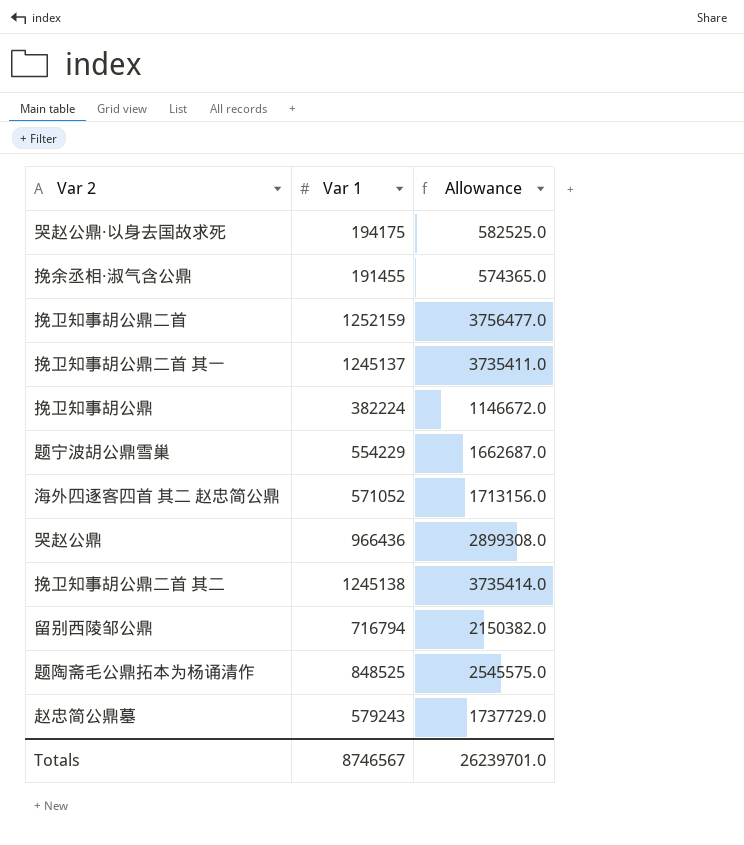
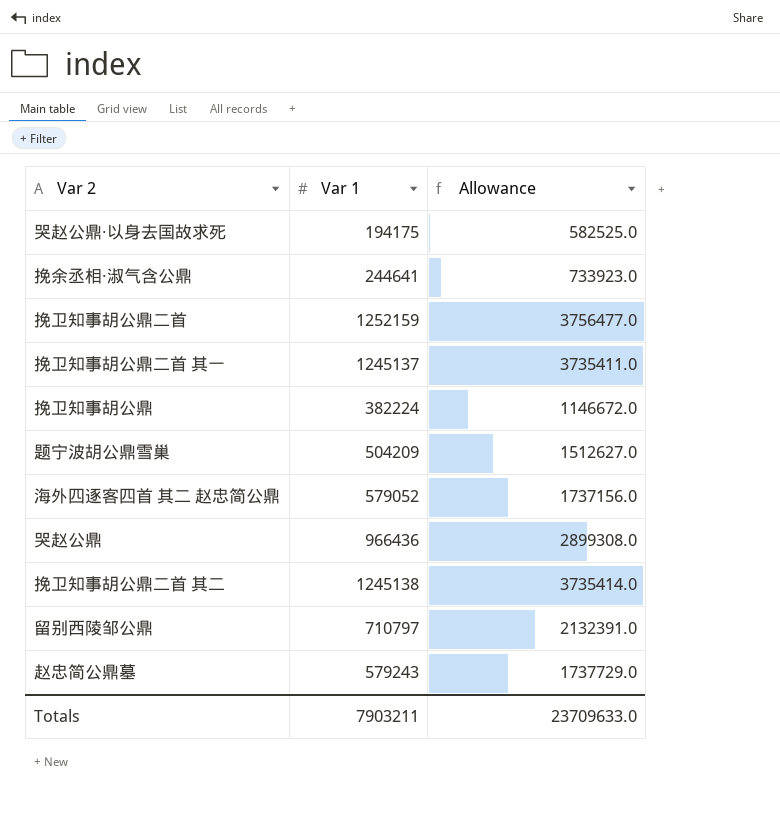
row 题陶斋毛公鼎拓本为杨诵清作: 848525 | 2545575.0 -> none
挽余丞相·淑气含公鼎 | Var 1: 191455 -> 244641
挽余丞相·淑气含公鼎 | Allowance: 574365.0 -> 733923.0
题宁波胡公鼎雪巢 | Var 1: 554229 -> 504209
题宁波胡公鼎雪巢 | Allowance: 1662687.0 -> 1512627.0
海外四逐客四首 其二 赵忠简公鼎 | Var 1: 571052 -> 579052
海外四逐客四首 其二 赵忠简公鼎 | Allowance: 1713156.0 -> 1737156.0
留别西陵邹公鼎 | Var 1: 716794 -> 710797
留别西陵邹公鼎 | Allowance: 2150382.0 -> 2132391.0
Totals | Var 1: 8746567 -> 7903211
Totals | Allowance: 26239701.0 -> 23709633.0

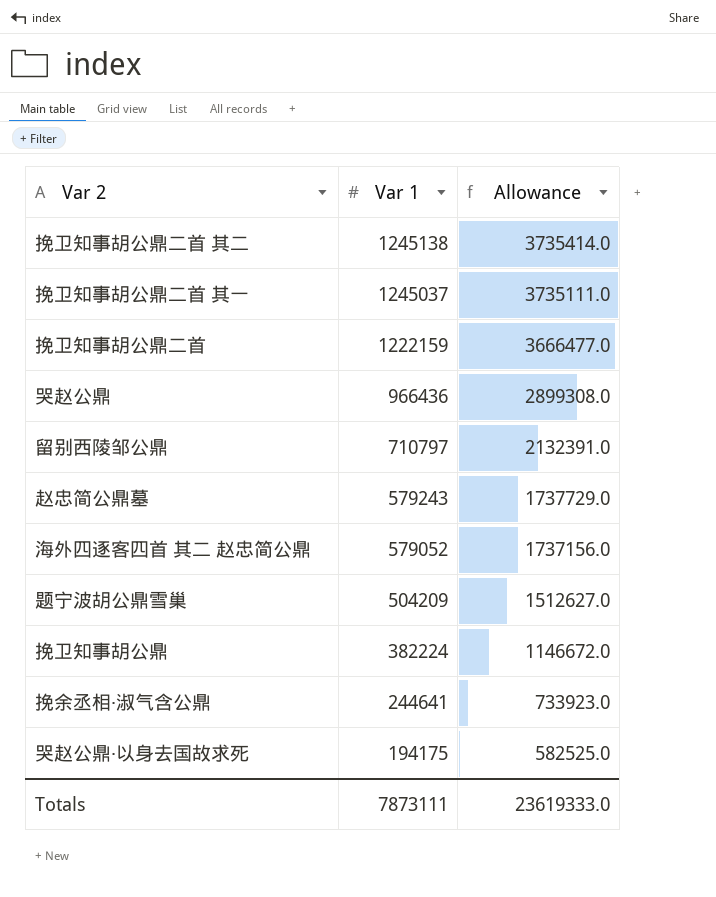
row order: none -> Var 1 descending
挽卫知事胡公鼎二首 其一 | Var 1: 1245137 -> 1245037
挽卫知事胡公鼎二首 其一 | Allowance: 3735411.0 -> 3735111.0
挽卫知事胡公鼎二首 | Var 1: 1252159 -> 1222159
挽卫知事胡公鼎二首 | Allowance: 3756477.0 -> 3666477.0
Totals | Var 1: 7903211 -> 7873111
Totals | Allowance: 23709633.0 -> 23619333.0

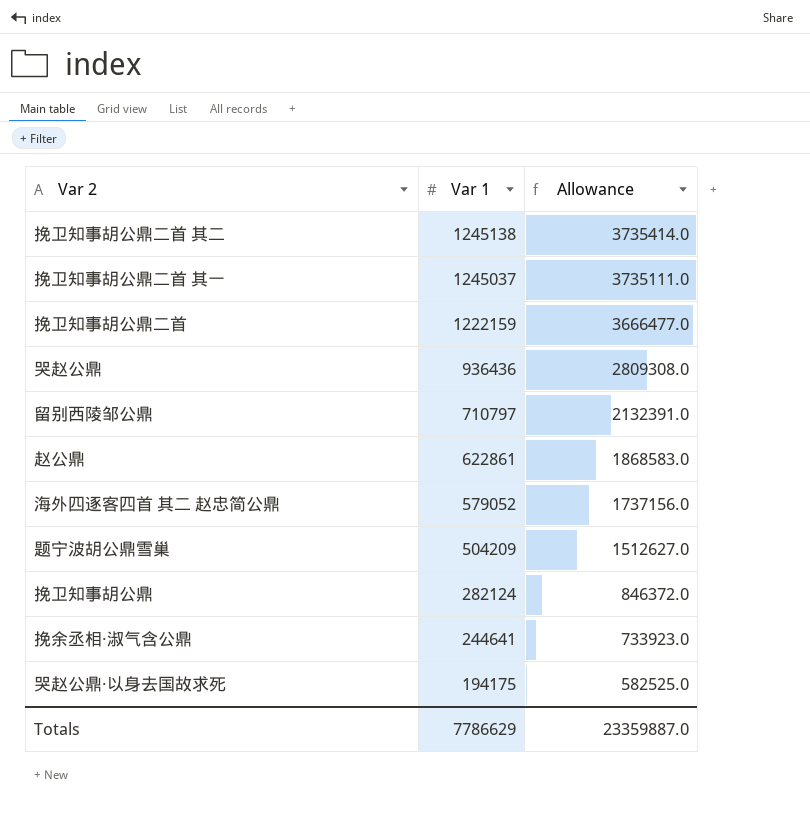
row 赵忠简公鼎墓: 579243 | 1737729.0 -> none
哭赵公鼎 | Var 1: 966436 -> 936436
哭赵公鼎 | Allowance: 2899308.0 -> 2809308.0
row 赵公鼎: none -> 622861 | 1868583.0
挽卫知事胡公鼎 | Var 1: 382224 -> 282124
挽卫知事胡公鼎 | Allowance: 1146672.0 -> 846372.0
Totals | Var 1: 7873111 -> 7786629
Totals | Allowance: 23619333.0 -> 23359887.0

